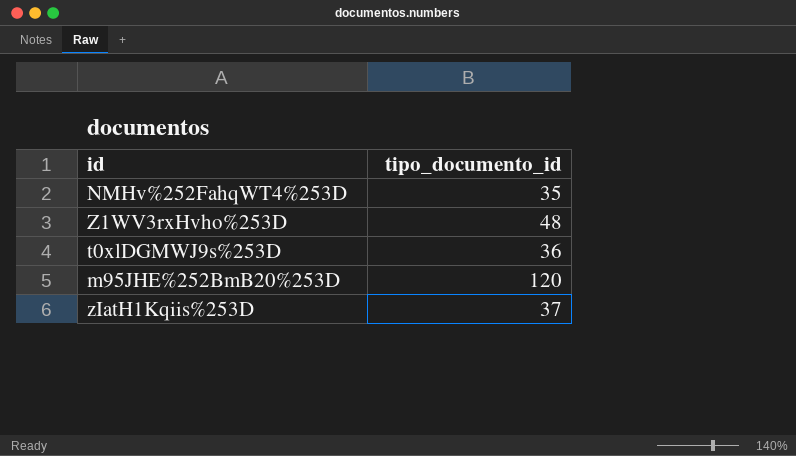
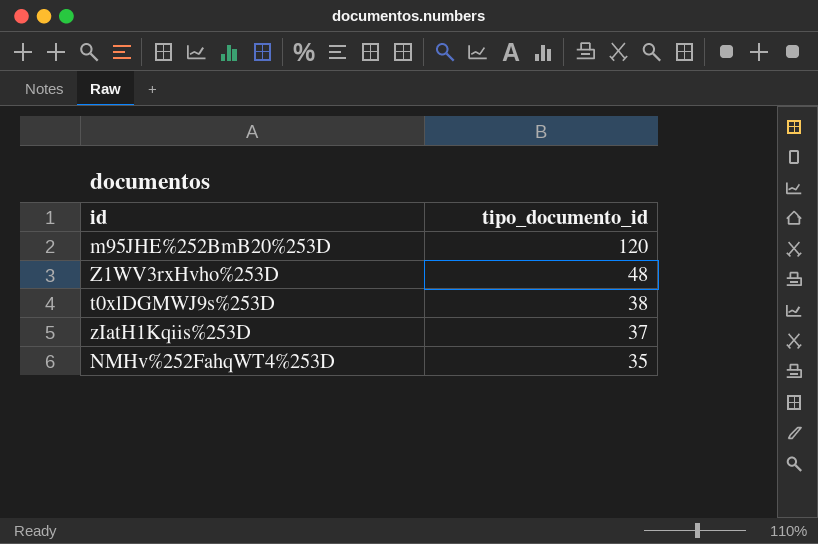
row order: none -> tipo_documento_id descending
t0xlDGMWJ9s%253D | tipo_documento_id: 36 -> 38

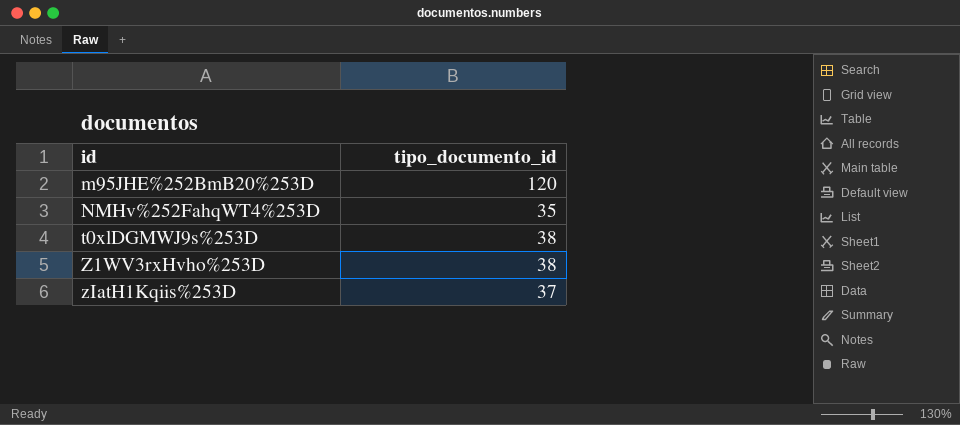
row order: tipo_documento_id descending -> id ascending
Z1WV3rxHvho%253D | tipo_documento_id: 48 -> 38

